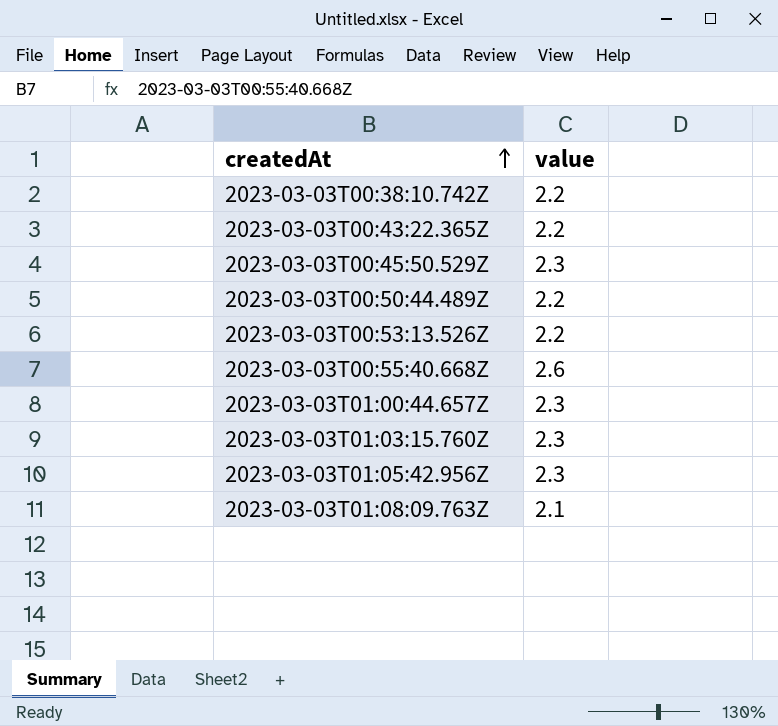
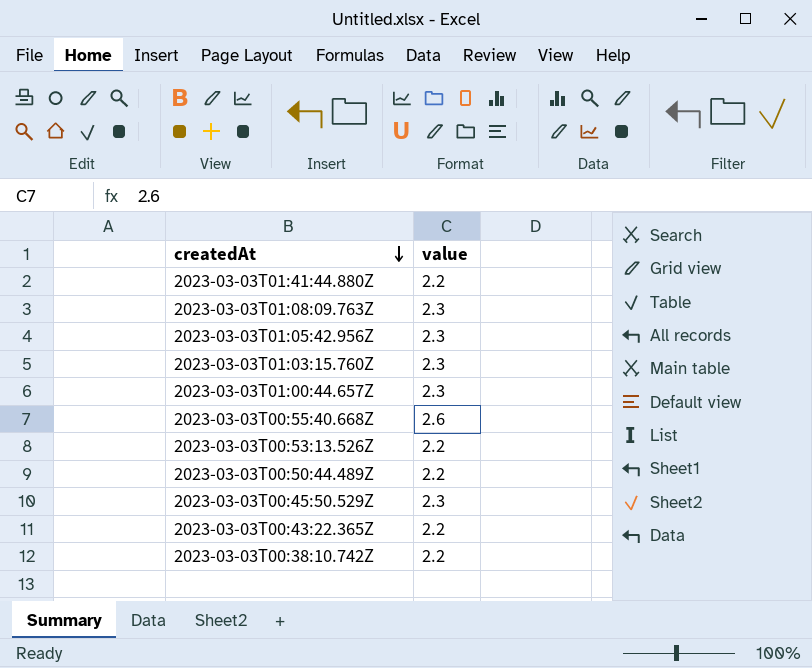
row order: createdAt ascending -> createdAt descending
row 2023-03-03T01:41:44.880Z: none -> 2.2
2023-03-03T01:08:09.763Z | value: 2.1 -> 2.3

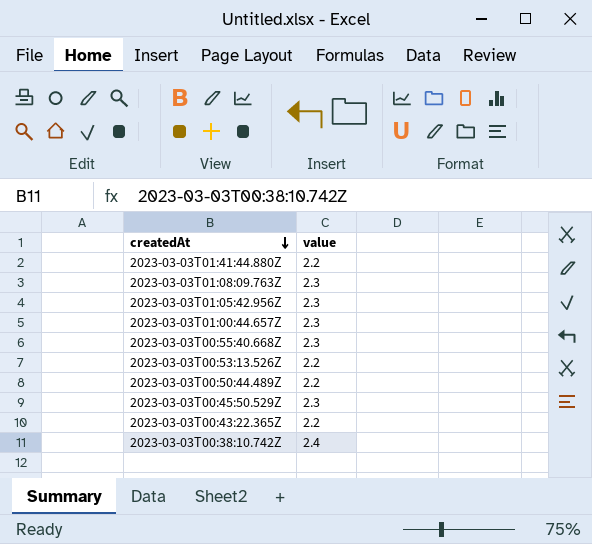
row 2023-03-03T01:03:15.760Z: 2.3 -> none
2023-03-03T00:55:40.668Z | value: 2.6 -> 2.3
2023-03-03T00:38:10.742Z | value: 2.2 -> 2.4

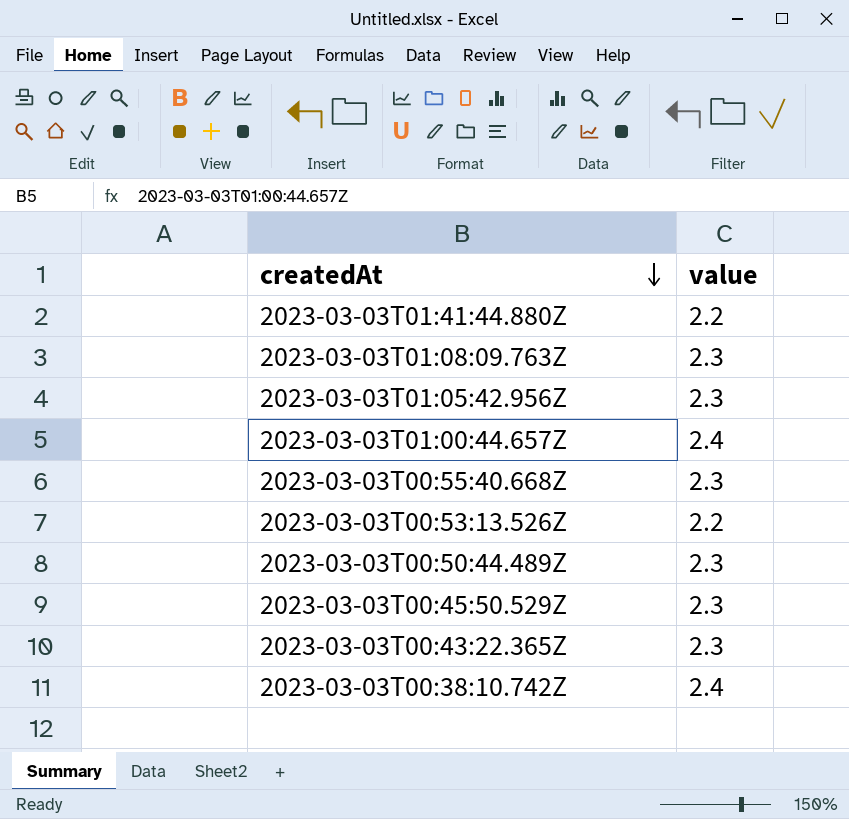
2023-03-03T01:00:44.657Z | value: 2.3 -> 2.4
2023-03-03T00:50:44.489Z | value: 2.2 -> 2.3
2023-03-03T00:43:22.365Z | value: 2.2 -> 2.3

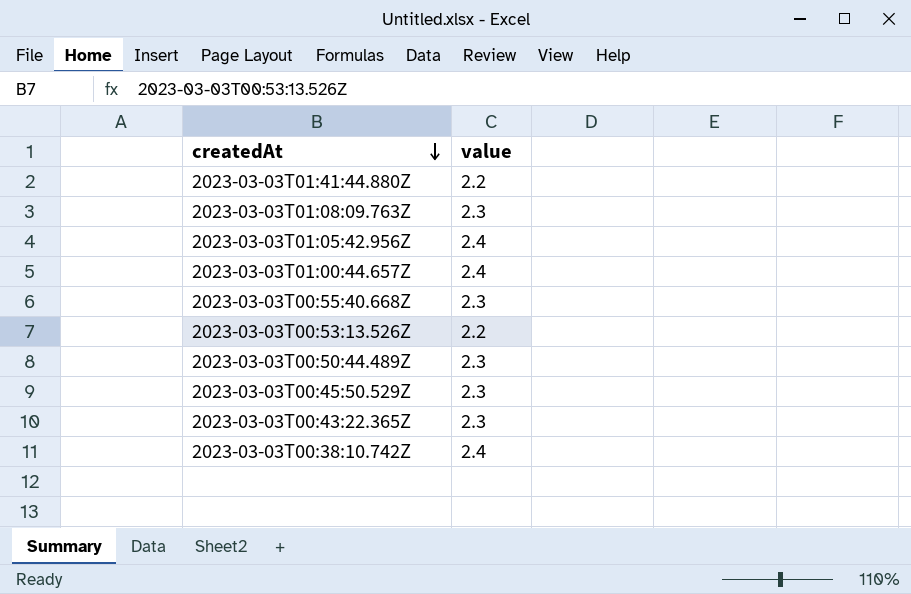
2023-03-03T01:05:42.956Z | value: 2.3 -> 2.4

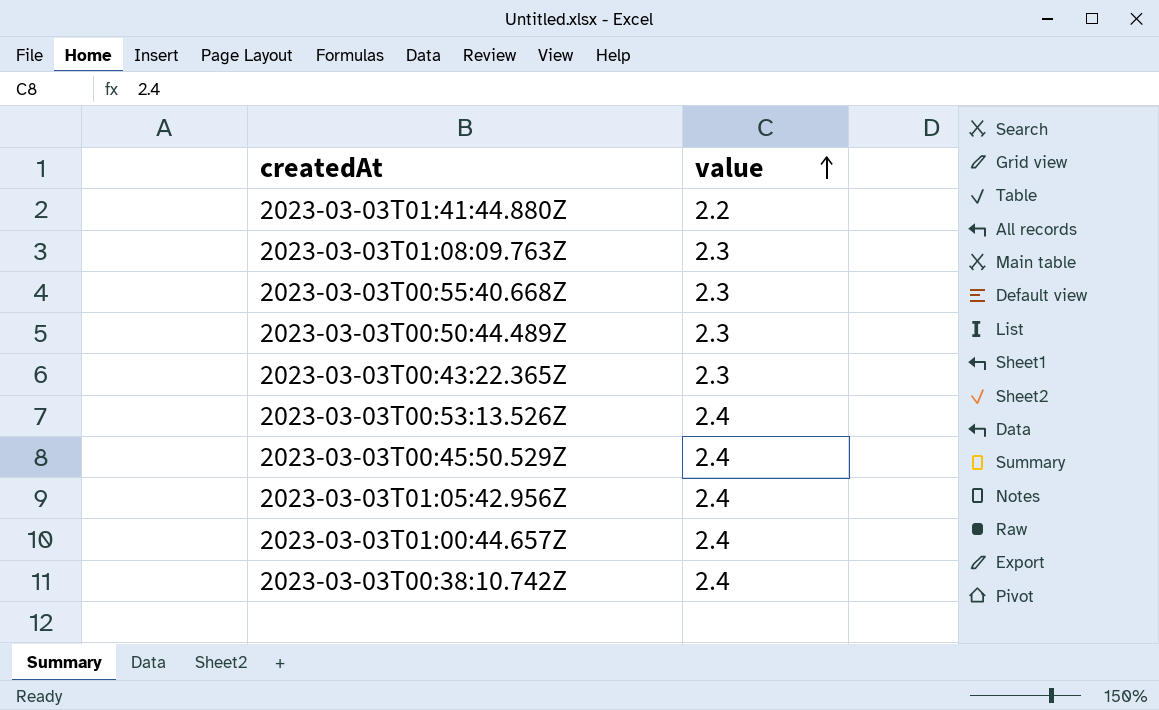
row order: createdAt descending -> value ascending
2023-03-03T00:53:13.526Z | value: 2.2 -> 2.4
2023-03-03T00:45:50.529Z | value: 2.3 -> 2.4

